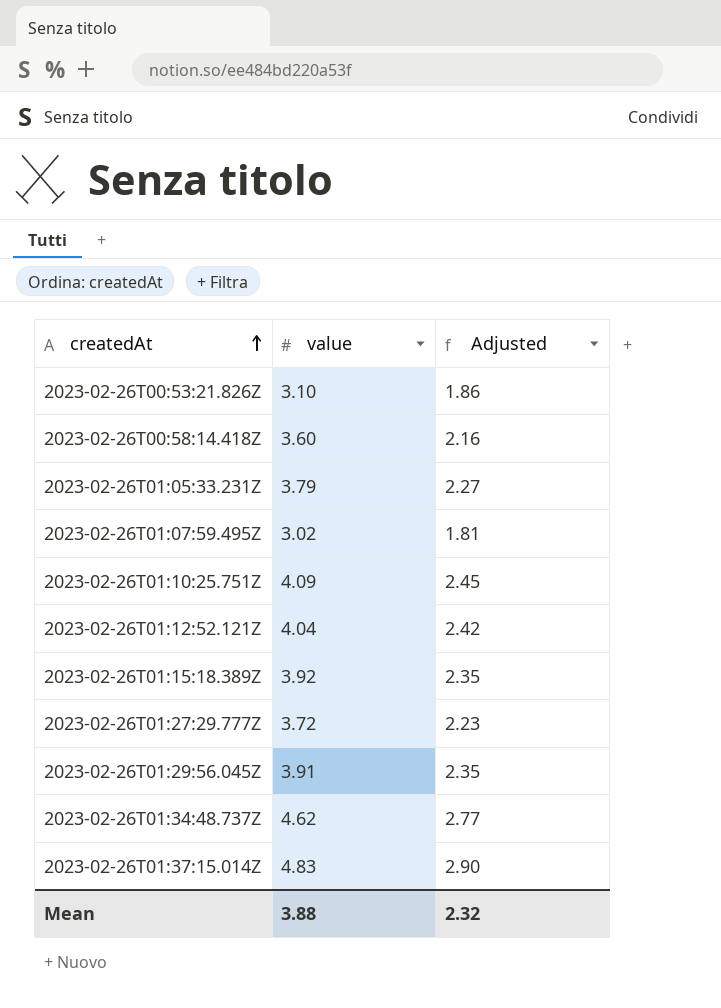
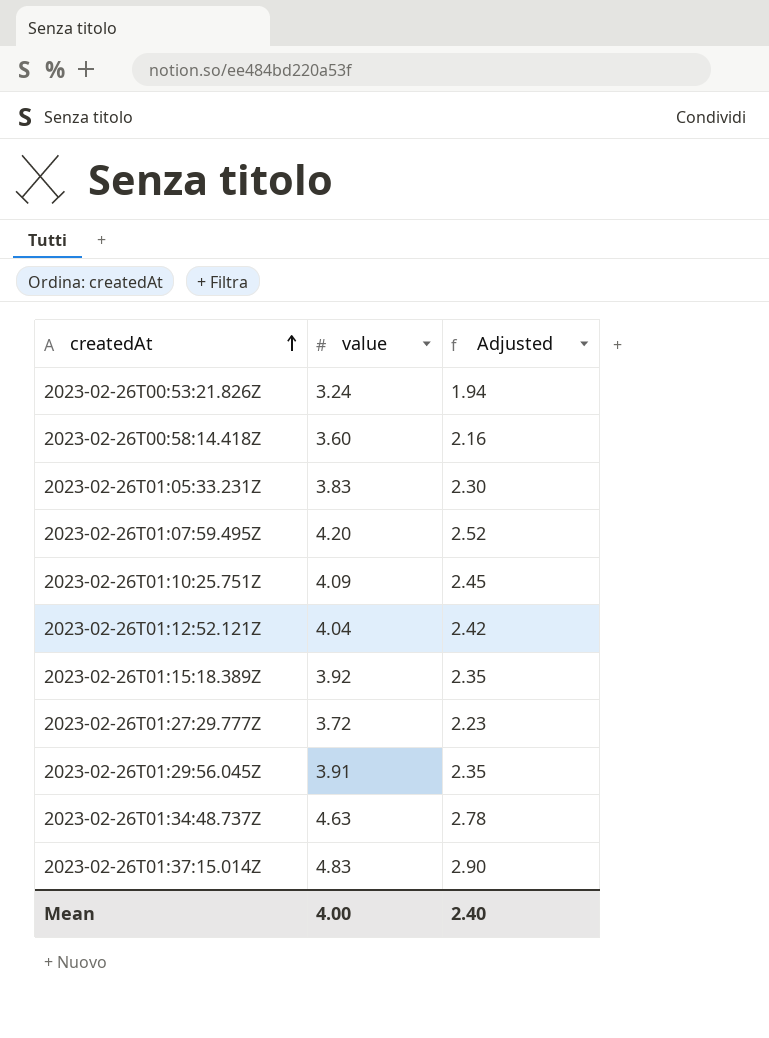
2023-02-26T00:53:21.826Z | value: 3.10 -> 3.24
2023-02-26T00:53:21.826Z | Adjusted: 1.86 -> 1.94
2023-02-26T01:05:33.231Z | value: 3.79 -> 3.83
2023-02-26T01:05:33.231Z | Adjusted: 2.27 -> 2.30
2023-02-26T01:07:59.495Z | value: 3.02 -> 4.20
2023-02-26T01:07:59.495Z | Adjusted: 1.81 -> 2.52
2023-02-26T01:34:48.737Z | value: 4.62 -> 4.63
2023-02-26T01:34:48.737Z | Adjusted: 2.77 -> 2.78
Mean | value: 3.88 -> 4.00
Mean | Adjusted: 2.32 -> 2.40

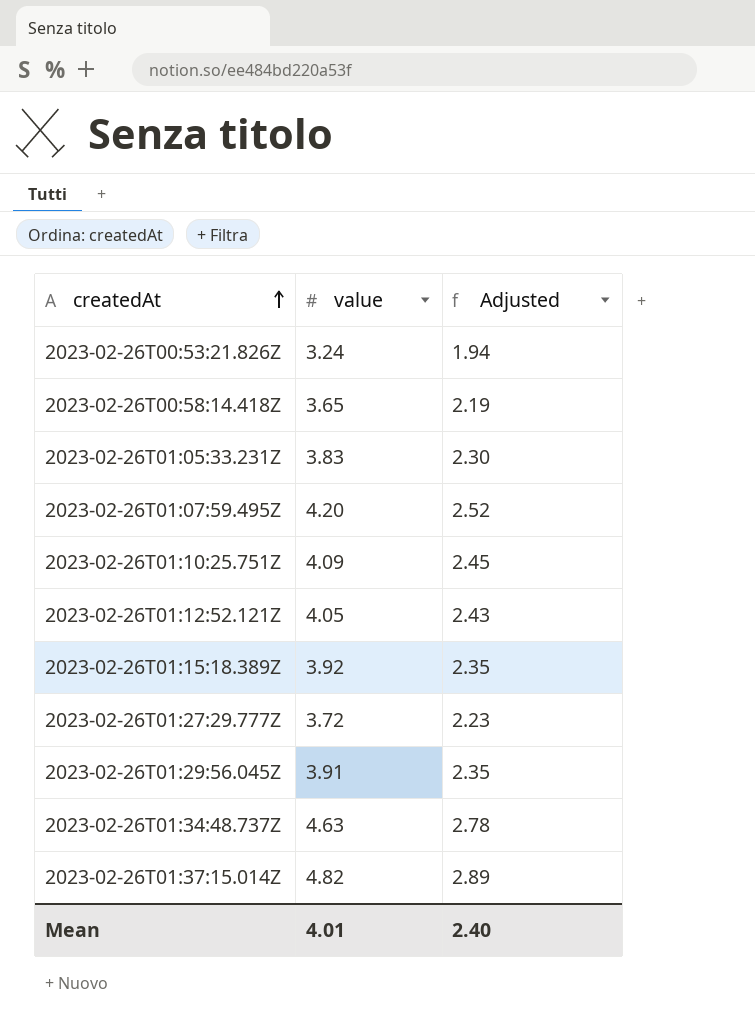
2023-02-26T00:58:14.418Z | value: 3.60 -> 3.65
2023-02-26T00:58:14.418Z | Adjusted: 2.16 -> 2.19
2023-02-26T01:12:52.121Z | value: 4.04 -> 4.05
2023-02-26T01:12:52.121Z | Adjusted: 2.42 -> 2.43
2023-02-26T01:37:15.014Z | value: 4.83 -> 4.82
2023-02-26T01:37:15.014Z | Adjusted: 2.90 -> 2.89
Mean | value: 4.00 -> 4.01

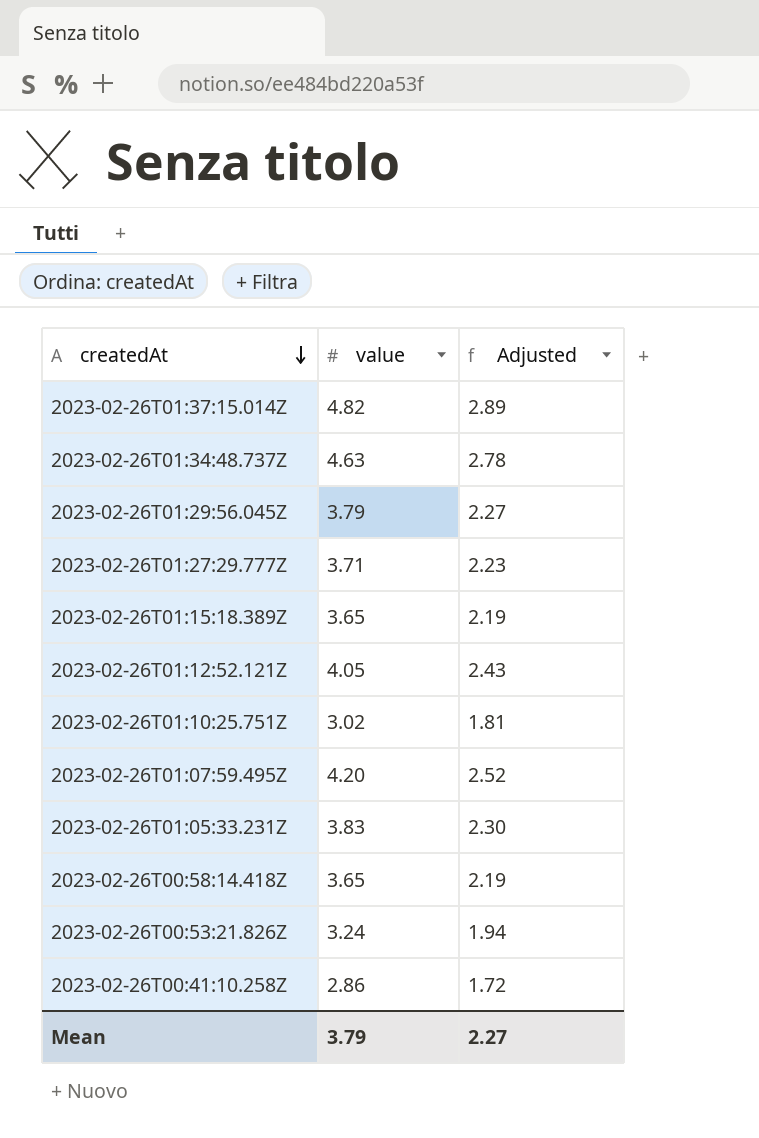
row order: createdAt ascending -> createdAt descending
2023-02-26T01:29:56.045Z | value: 3.91 -> 3.79
2023-02-26T01:29:56.045Z | Adjusted: 2.35 -> 2.27
2023-02-26T01:27:29.777Z | value: 3.72 -> 3.71
2023-02-26T01:15:18.389Z | value: 3.92 -> 3.65
2023-02-26T01:15:18.389Z | Adjusted: 2.35 -> 2.19
2023-02-26T01:10:25.751Z | value: 4.09 -> 3.02
2023-02-26T01:10:25.751Z | Adjusted: 2.45 -> 1.81
row 2023-02-26T00:41:10.258Z: none -> 2.86 | 1.72
Mean | value: 4.01 -> 3.79
Mean | Adjusted: 2.40 -> 2.27

